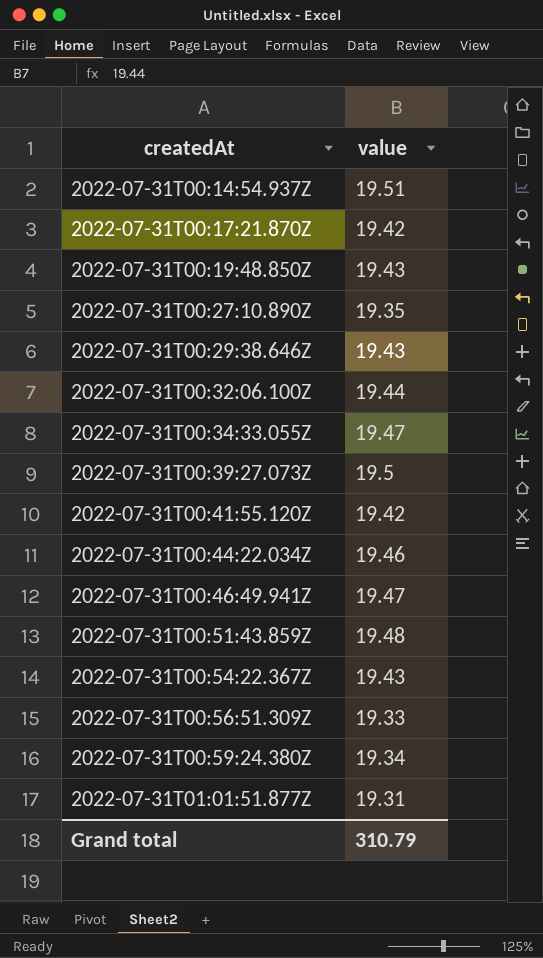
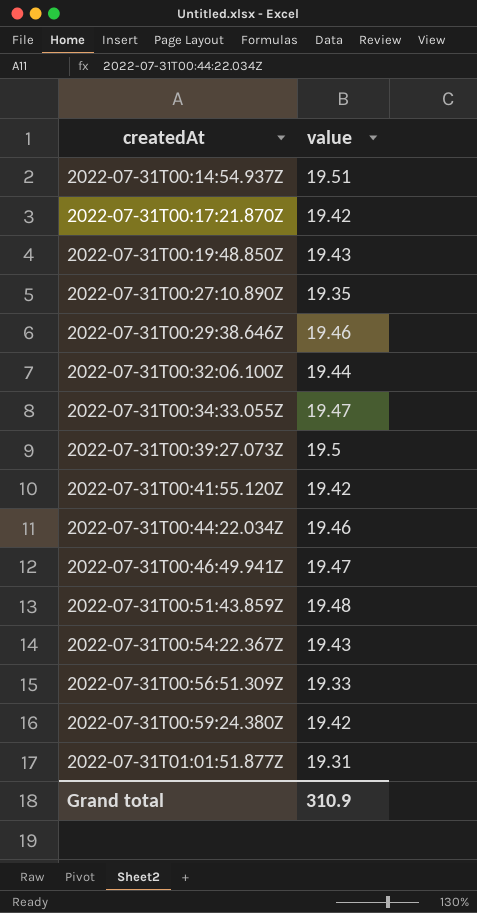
2022-07-31T00:29:38.646Z | value: 19.43 -> 19.46
2022-07-31T00:59:24.380Z | value: 19.34 -> 19.42
Grand total | value: 310.79 -> 310.9

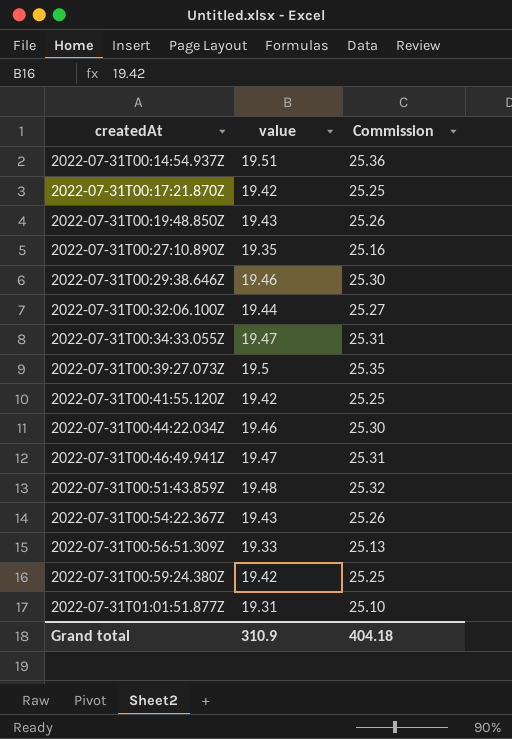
column Commission | formula: none -> [value] * 1.3

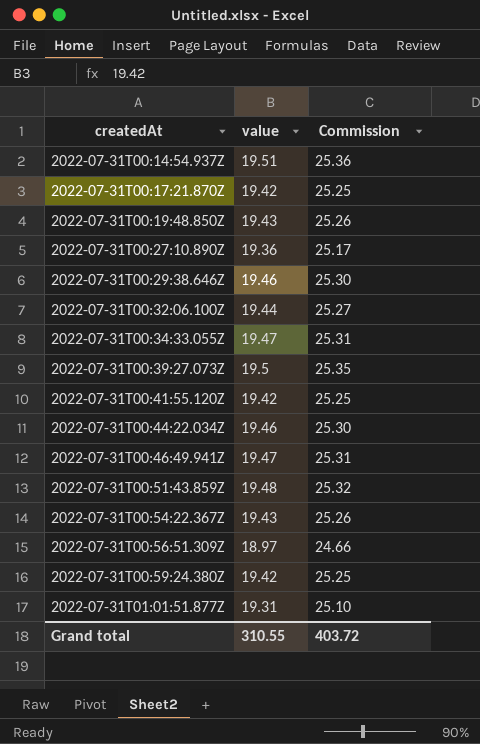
2022-07-31T00:27:10.890Z | value: 19.35 -> 19.36
2022-07-31T00:27:10.890Z | Commission: 25.16 -> 25.17
2022-07-31T00:56:51.309Z | value: 19.33 -> 18.97
2022-07-31T00:56:51.309Z | Commission: 25.13 -> 24.66
Grand total | value: 310.9 -> 310.55
Grand total | Commission: 404.18 -> 403.72

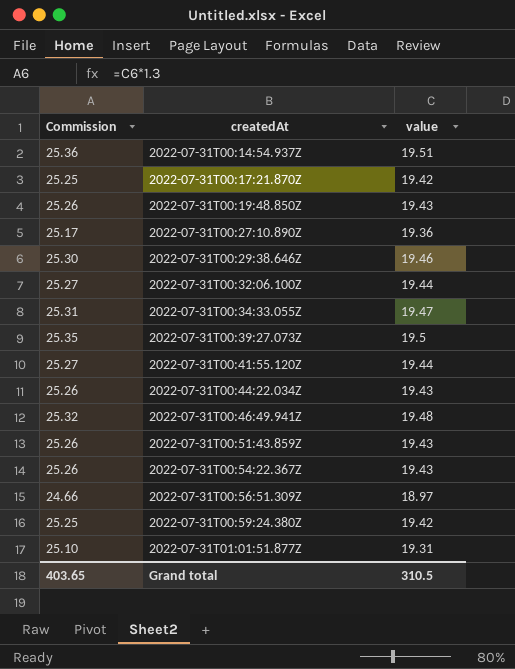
column Commission | position: 3 -> 1
2022-07-31T00:41:55.120Z | Commission: 25.25 -> 25.27
2022-07-31T00:41:55.120Z | value: 19.42 -> 19.44
2022-07-31T00:44:22.034Z | Commission: 25.30 -> 25.26
2022-07-31T00:44:22.034Z | value: 19.46 -> 19.43
2022-07-31T00:46:49.941Z | Commission: 25.31 -> 25.32
2022-07-31T00:46:49.941Z | value: 19.47 -> 19.48
2022-07-31T00:51:43.859Z | Commission: 25.32 -> 25.26
2022-07-31T00:51:43.859Z | value: 19.48 -> 19.43
Grand total | Commission: 403.72 -> 403.65
Grand total | value: 310.55 -> 310.5

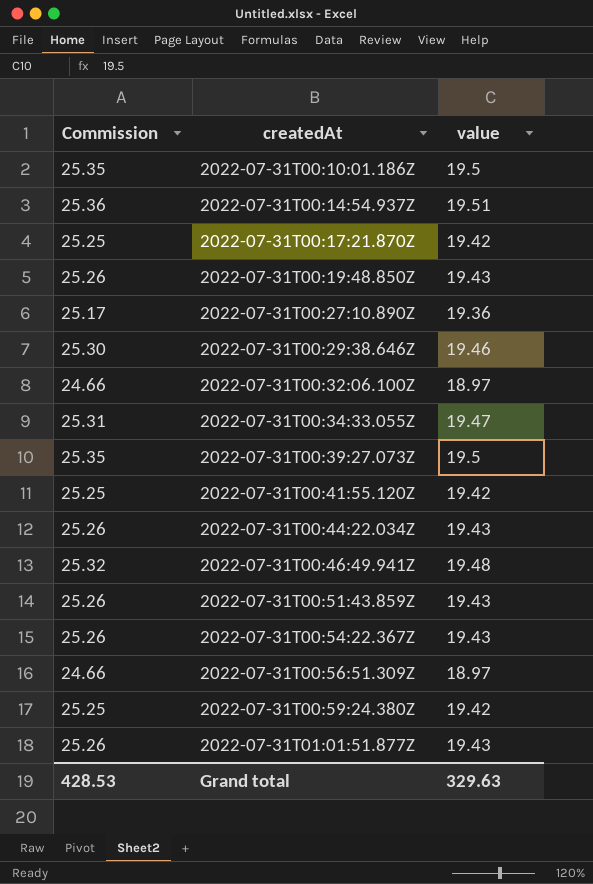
row 2022-07-31T00:10:01.186Z: none -> 25.35 | 19.5
2022-07-31T00:32:06.100Z | Commission: 25.27 -> 24.66
2022-07-31T00:32:06.100Z | value: 19.44 -> 18.97
2022-07-31T00:41:55.120Z | Commission: 25.27 -> 25.25
2022-07-31T00:41:55.120Z | value: 19.44 -> 19.42
2022-07-31T01:01:51.877Z | Commission: 25.10 -> 25.26
2022-07-31T01:01:51.877Z | value: 19.31 -> 19.43
Grand total | Commission: 403.65 -> 428.53
Grand total | value: 310.5 -> 329.63

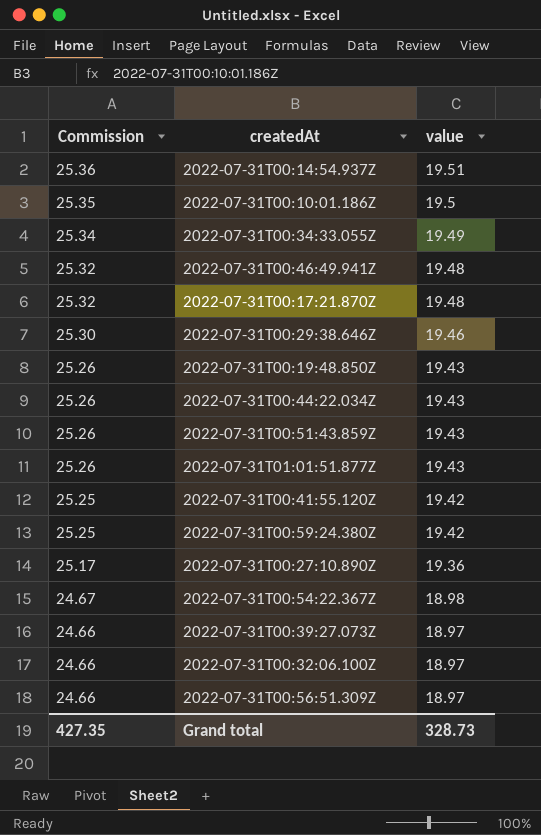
row order: createdAt ascending -> Commission descending
2022-07-31T00:34:33.055Z | Commission: 25.31 -> 25.34
2022-07-31T00:34:33.055Z | value: 19.47 -> 19.49
2022-07-31T00:17:21.870Z | Commission: 25.25 -> 25.32
2022-07-31T00:17:21.870Z | value: 19.42 -> 19.48
2022-07-31T00:54:22.367Z | Commission: 25.26 -> 24.67
2022-07-31T00:54:22.367Z | value: 19.43 -> 18.98
2022-07-31T00:39:27.073Z | Commission: 25.35 -> 24.66
2022-07-31T00:39:27.073Z | value: 19.5 -> 18.97
Grand total | Commission: 428.53 -> 427.35
Grand total | value: 329.63 -> 328.73

